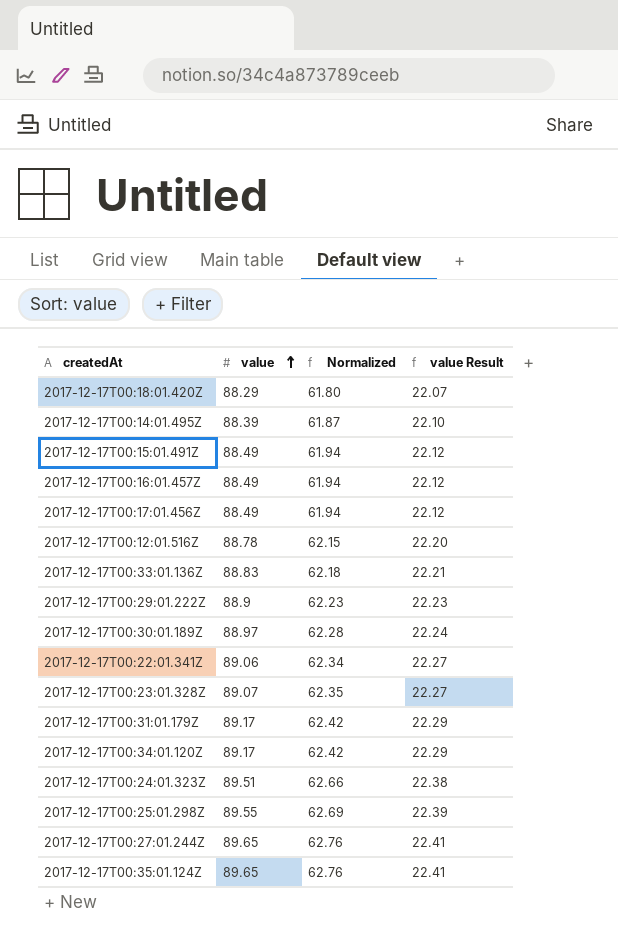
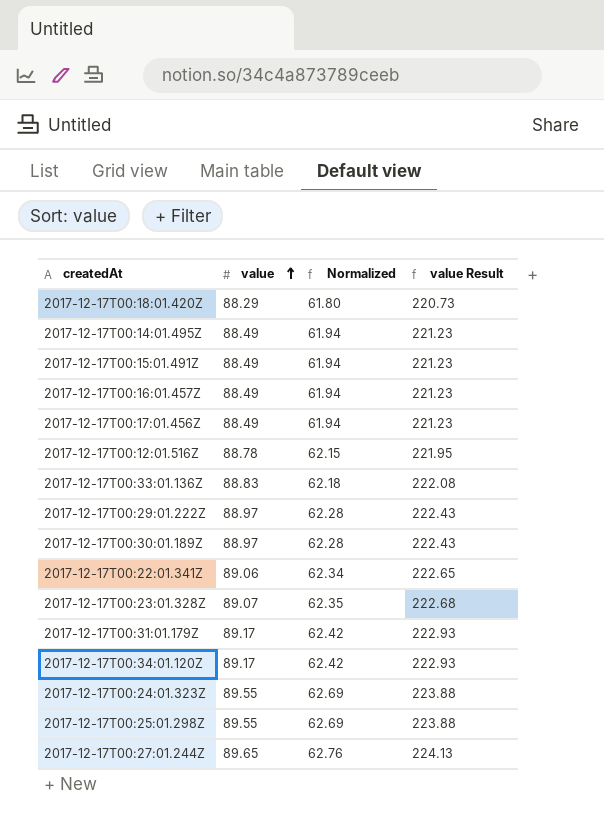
column value Result | formula: [value] * 0.25 -> [value] * 2.5
row 2017-12-17T00:35:01.124Z: 89.65 | 62.76 | 22.41 -> none
2017-12-17T00:14:01.495Z | value: 88.39 -> 88.49
2017-12-17T00:14:01.495Z | Normalized: 61.87 -> 61.94
2017-12-17T00:29:01.222Z | value: 88.9 -> 88.97
2017-12-17T00:29:01.222Z | Normalized: 62.23 -> 62.28
2017-12-17T00:24:01.323Z | value: 89.51 -> 89.55
2017-12-17T00:24:01.323Z | Normalized: 62.66 -> 62.69

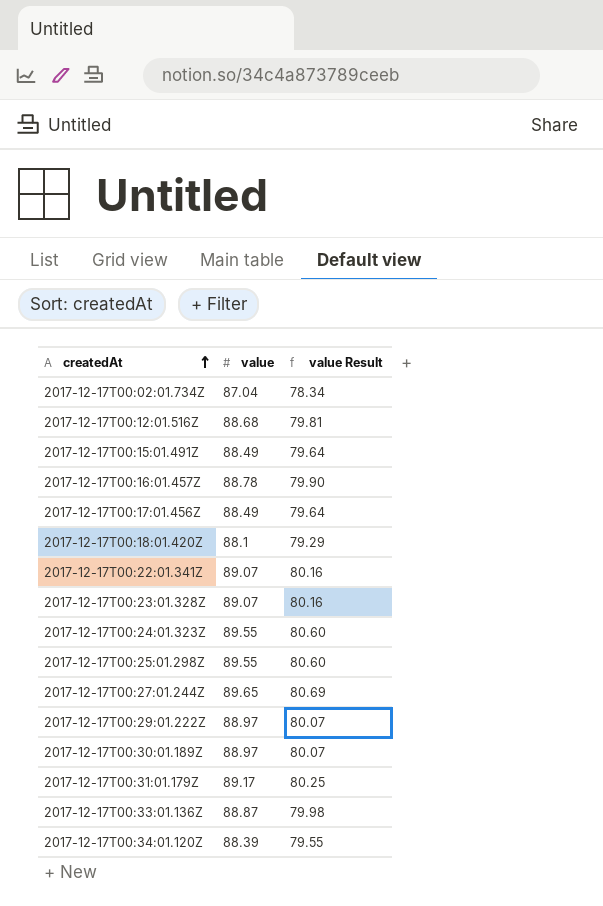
row order: value ascending -> createdAt ascending
column Normalized | formula: [value] * 0.7 -> none
column value Result | formula: [value] * 2.5 -> [value] * 0.9
row 2017-12-17T00:14:01.495Z: 88.49 | 61.94 | 221.23 -> none
row 2017-12-17T00:02:01.734Z: none -> 87.04 | 78.34
2017-12-17T00:12:01.516Z | value: 88.78 -> 88.68
2017-12-17T00:16:01.457Z | value: 88.49 -> 88.78
2017-12-17T00:18:01.420Z | value: 88.29 -> 88.1
2017-12-17T00:22:01.341Z | value: 89.06 -> 89.07
2017-12-17T00:33:01.136Z | value: 88.83 -> 88.87
2017-12-17T00:34:01.120Z | value: 89.17 -> 88.39

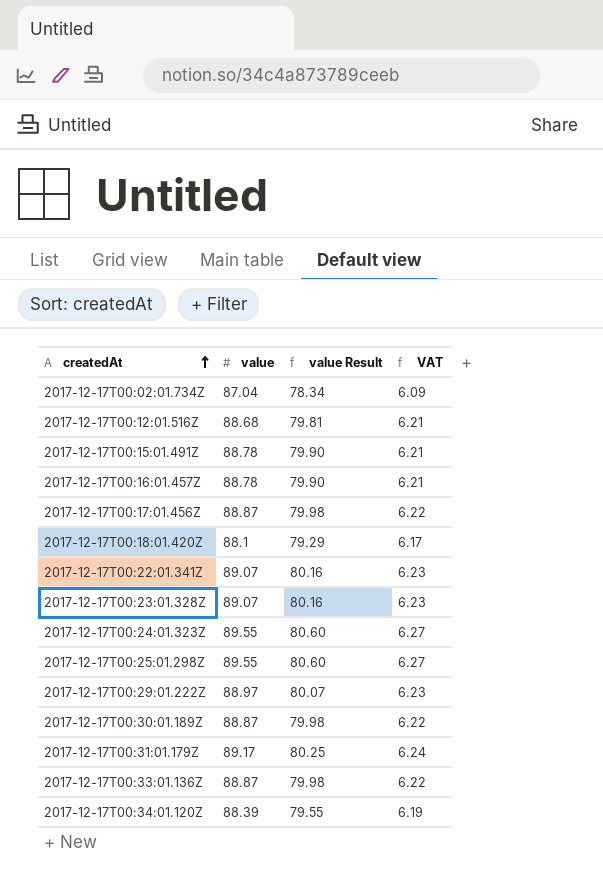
column VAT | formula: none -> [value] * 0.07
row 2017-12-17T00:27:01.244Z: 89.65 | 80.69 -> none
2017-12-17T00:15:01.491Z | value: 88.49 -> 88.78
2017-12-17T00:15:01.491Z | value Result: 79.64 -> 79.90
2017-12-17T00:17:01.456Z | value: 88.49 -> 88.87
2017-12-17T00:17:01.456Z | value Result: 79.64 -> 79.98
2017-12-17T00:30:01.189Z | value: 88.97 -> 88.87
2017-12-17T00:30:01.189Z | value Result: 80.07 -> 79.98

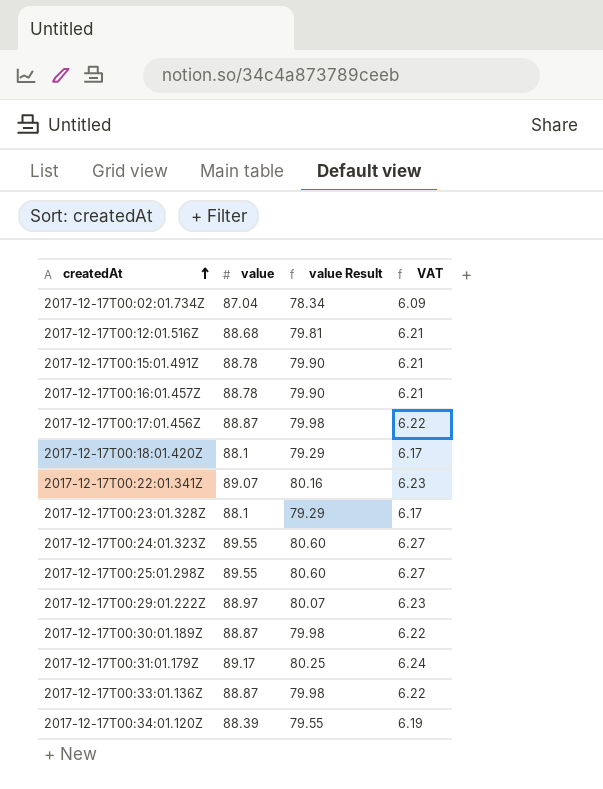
2017-12-17T00:23:01.328Z | value: 89.07 -> 88.1
2017-12-17T00:23:01.328Z | value Result: 80.16 -> 79.29
2017-12-17T00:23:01.328Z | VAT: 6.23 -> 6.17

